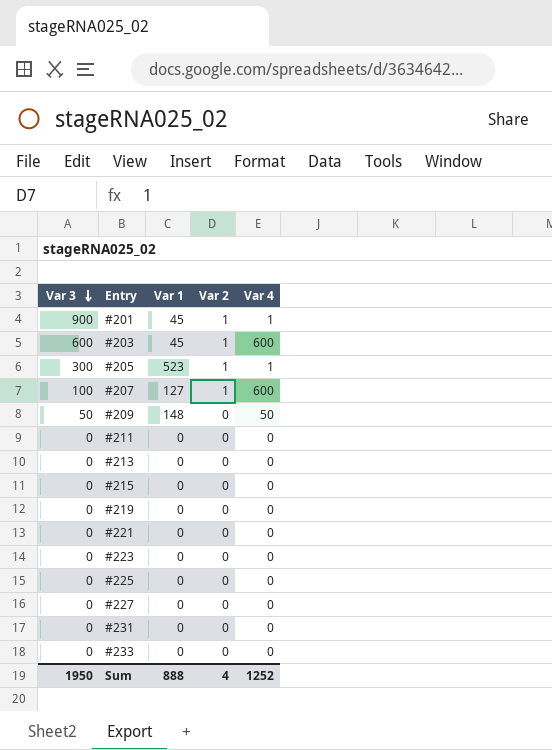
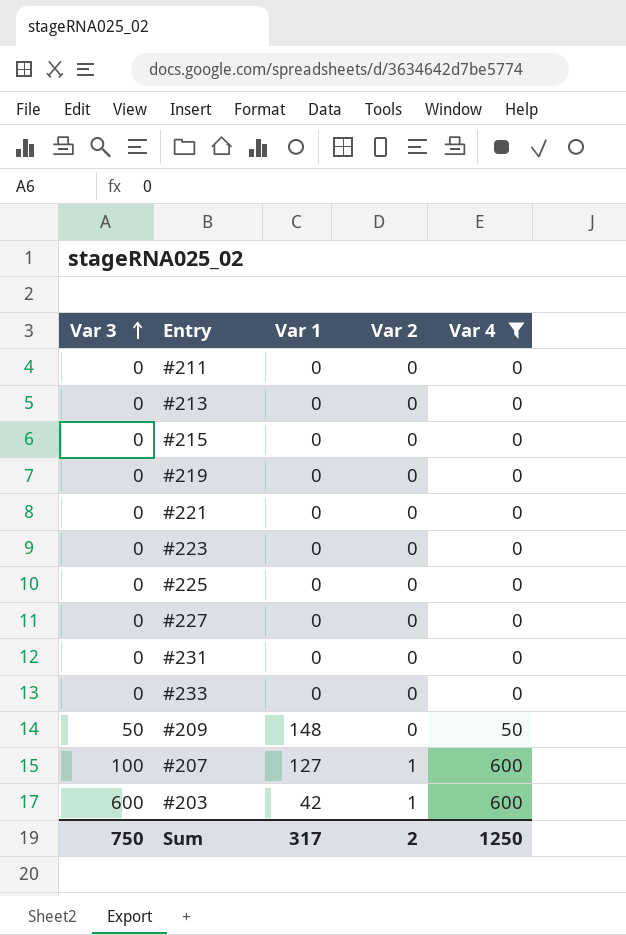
filter: none -> Var 4 != 1
row order: Var 3 descending -> Var 3 ascending
#203 | Var 1: 45 -> 42
Sum | Var 3: 1950 -> 750
Sum | Var 1: 888 -> 317
Sum | Var 2: 4 -> 2
Sum | Var 4: 1252 -> 1250

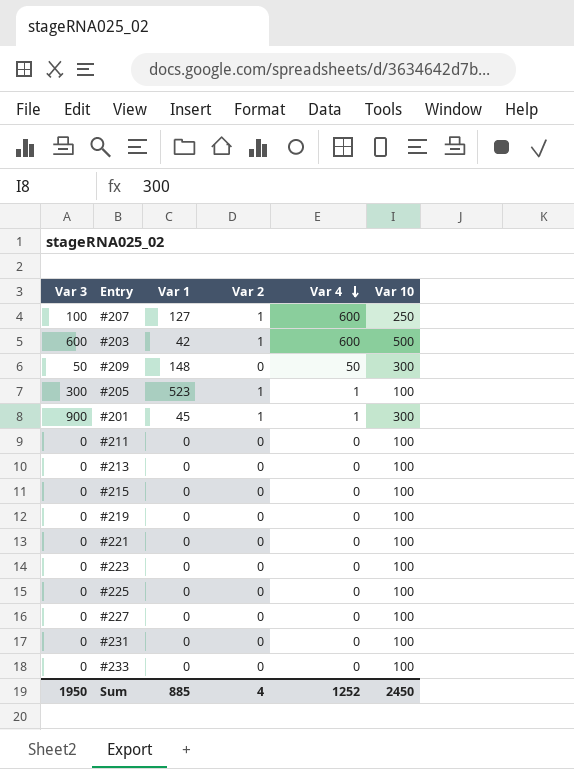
filter: Var 4 != 1 -> none
row order: Var 3 ascending -> Var 4 descending
column Var 10 | position: none -> 6
Sum | Var 3: 750 -> 1950
Sum | Var 1: 317 -> 885
Sum | Var 2: 2 -> 4
Sum | Var 4: 1250 -> 1252

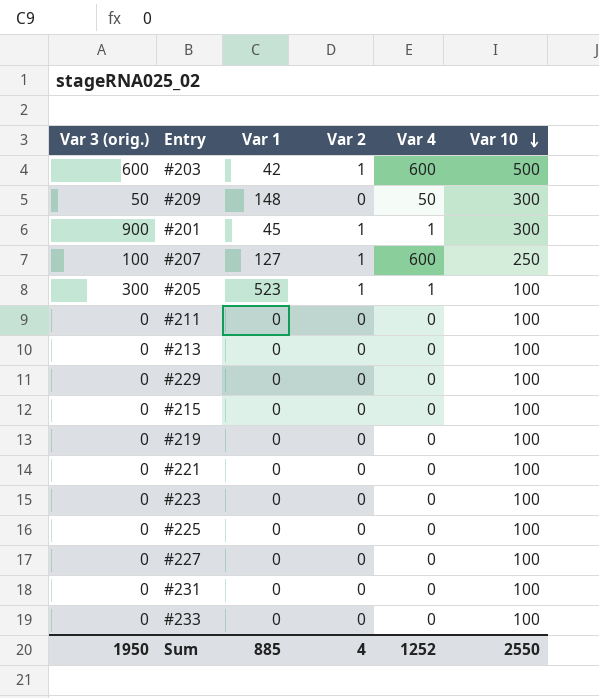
row order: Var 4 descending -> Var 10 descending
column name: Var 3 -> Var 3 (orig.)
row #229: none -> 0 | 0 | 0 | 0 | 100
Sum | Var 10: 2450 -> 2550

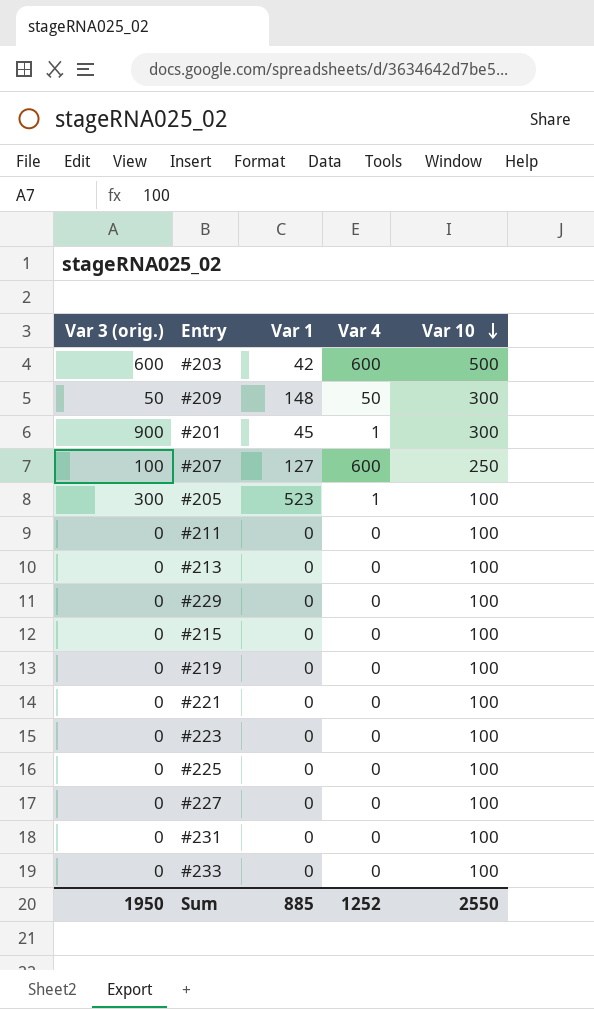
column Var 2 | position: 4 -> none

